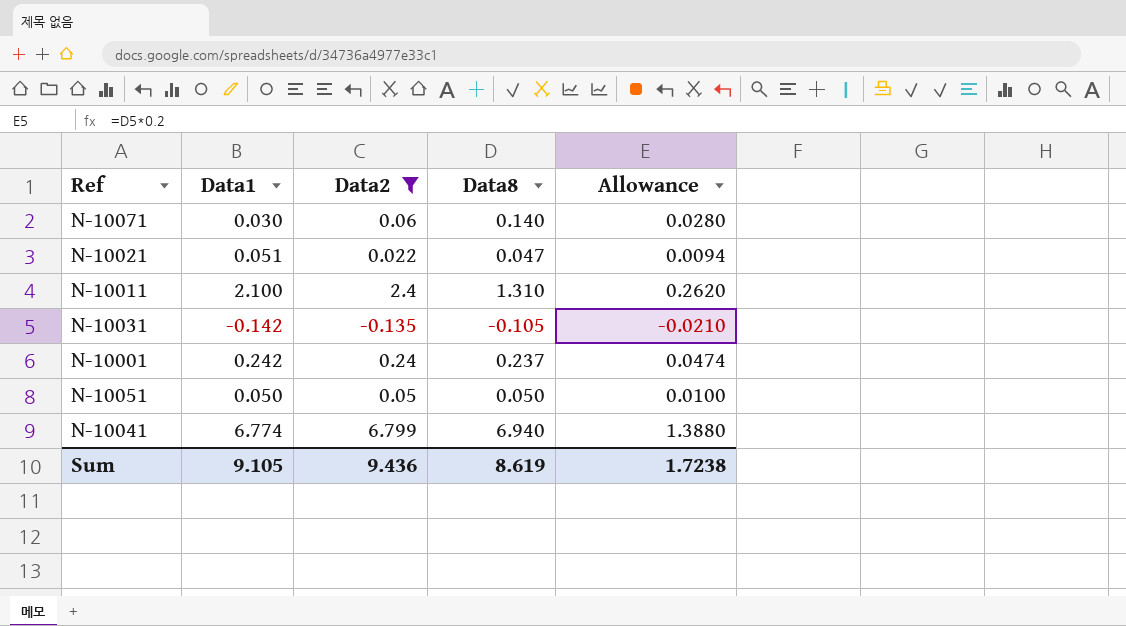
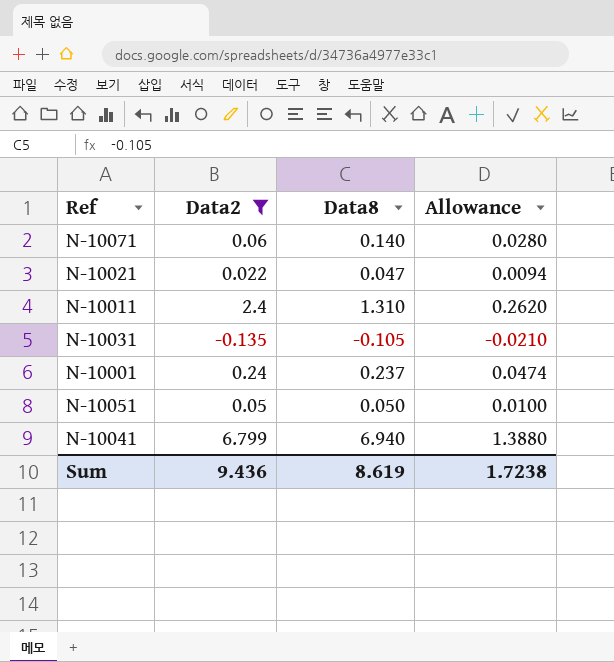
column Data1 | position: 2 -> none

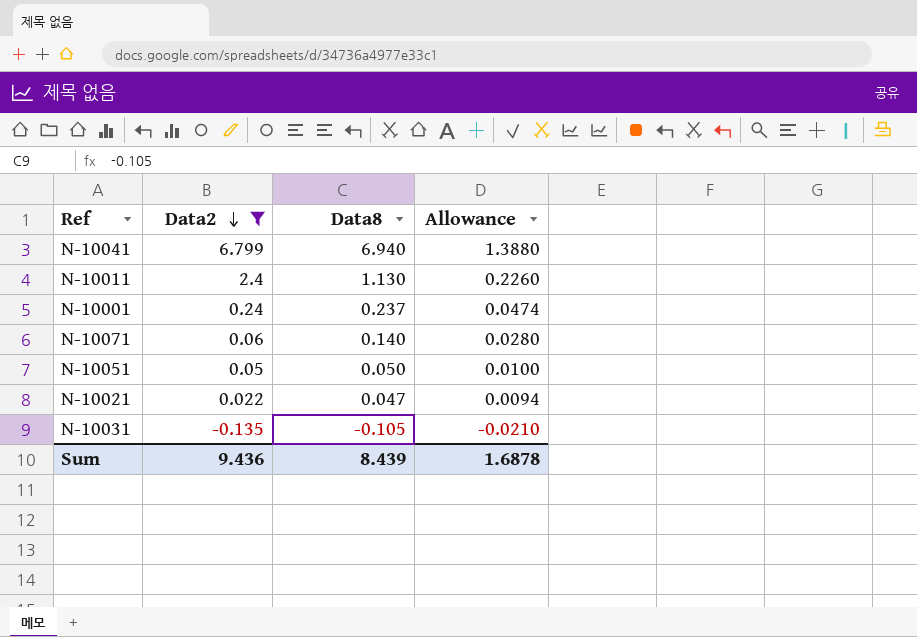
row order: none -> Data2 descending
N-10011 | Data8: 1.310 -> 1.130
N-10011 | Allowance: 0.2620 -> 0.2260
Sum | Data8: 8.619 -> 8.439
Sum | Allowance: 1.7238 -> 1.6878

